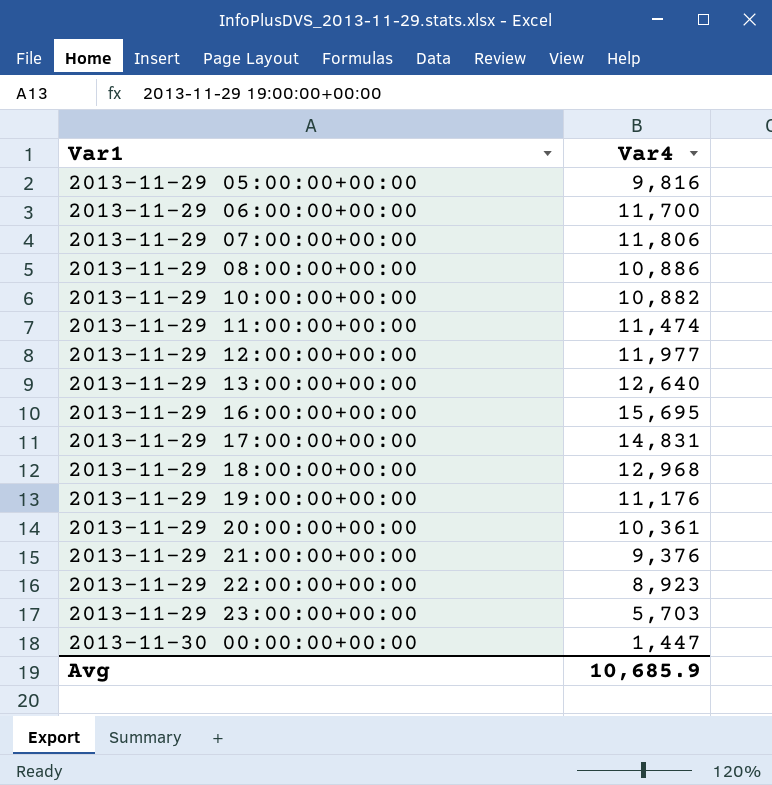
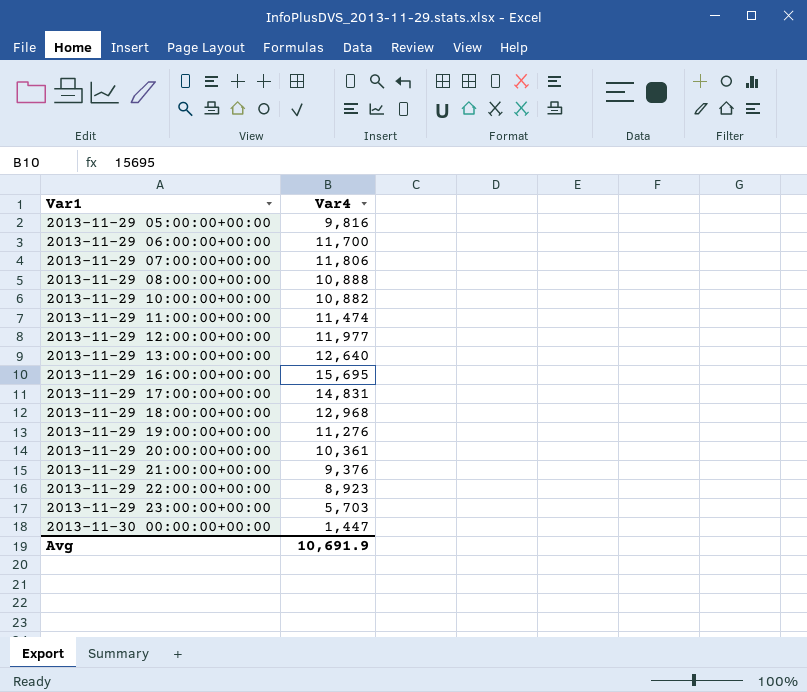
2013-11-29 08:00:00+00:00 | Var4: 10,886 -> 10,888
2013-11-29 19:00:00+00:00 | Var4: 11,176 -> 11,276
Avg | Var4: 10,685.9 -> 10,691.9

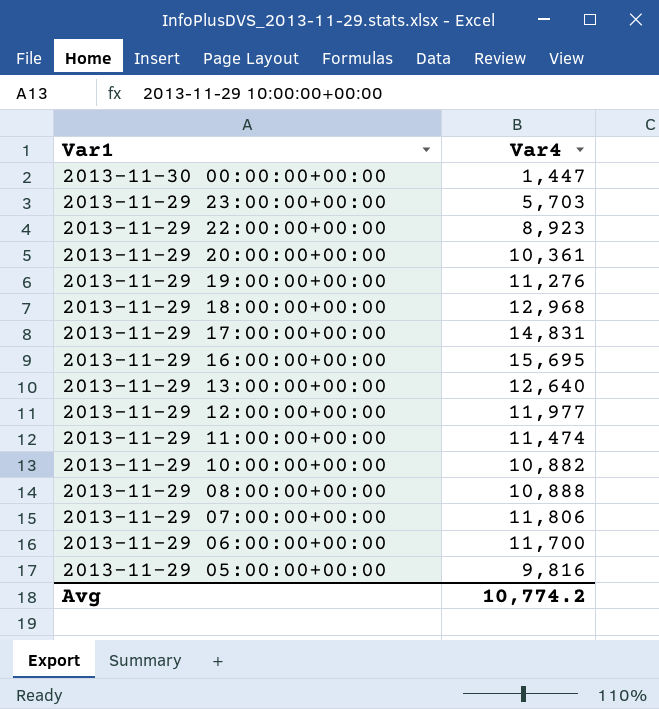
row order: Var1 ascending -> Var1 descending
row 2013-11-29 21:00:00+00:00: 9,376 -> none
Avg | Var4: 10,691.9 -> 10,774.2

